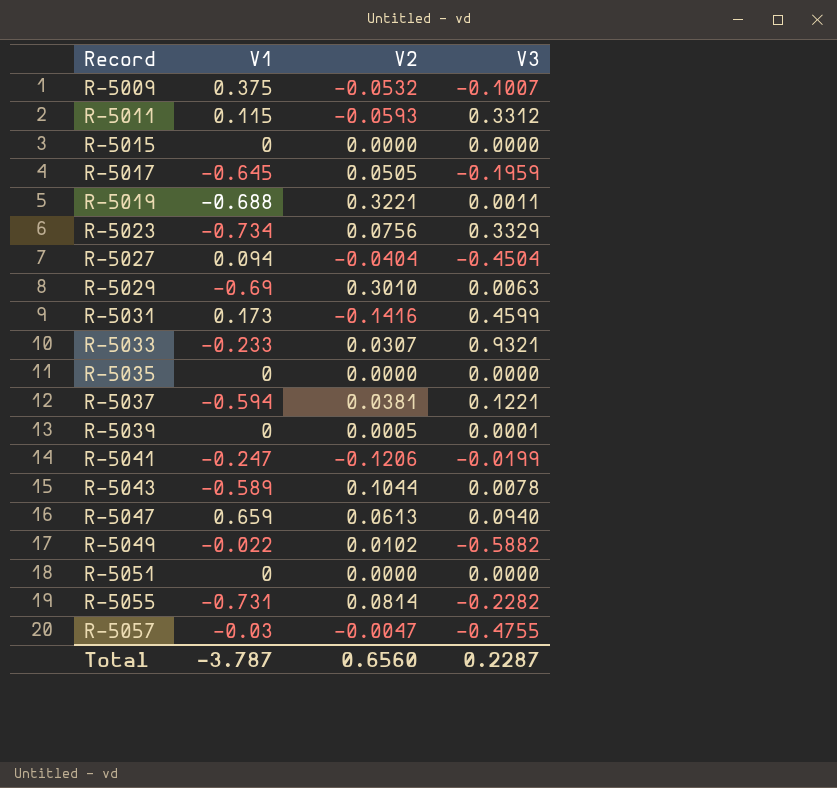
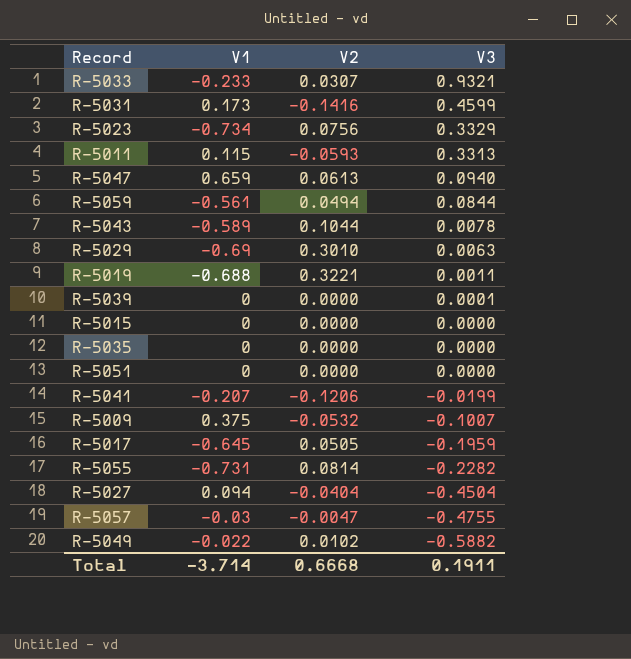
row order: Record ascending -> V3 descending
row R-5037: -0.594 | 0.0381 | 0.1221 -> none
R-5011 | V3: 0.3312 -> 0.3313
row R-5059: none -> -0.561 | 0.0494 | 0.0844
R-5039 | V2: 0.0005 -> 0.0000
R-5041 | V1: -0.247 -> -0.207
Total | V1: -3.787 -> -3.714
Total | V2: 0.6560 -> 0.6668
Total | V3: 0.2287 -> 0.1911

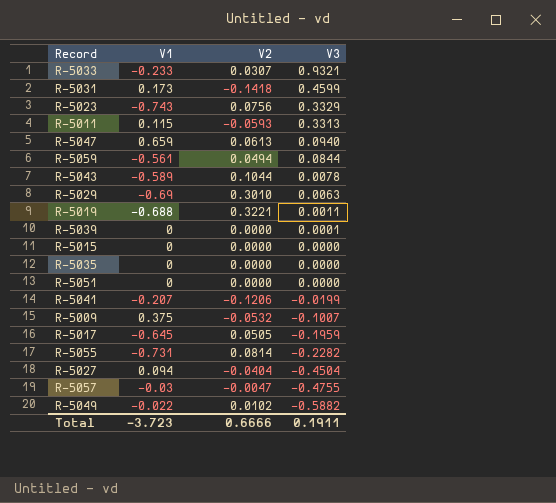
R-5031 | V2: -0.1416 -> -0.1418
R-5023 | V1: -0.734 -> -0.743
Total | V1: -3.714 -> -3.723
Total | V2: 0.6668 -> 0.6666

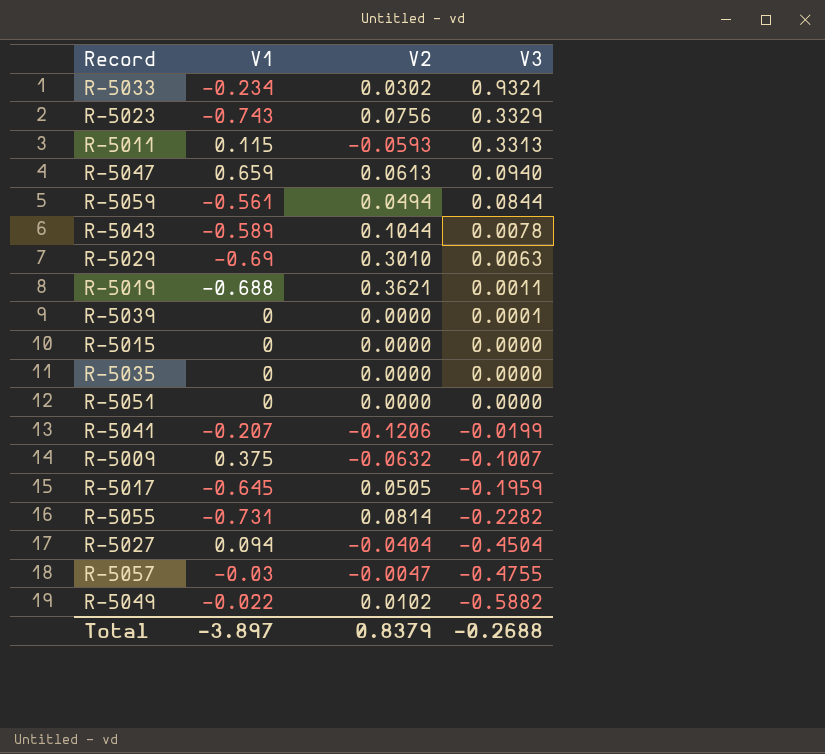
row R-5031: 0.173 | -0.1418 | 0.4599 -> none
R-5033 | V1: -0.233 -> -0.234
R-5033 | V2: 0.0307 -> 0.0302
R-5019 | V2: 0.3221 -> 0.3621
R-5009 | V2: -0.0532 -> -0.0632
Total | V1: -3.723 -> -3.897
Total | V2: 0.6666 -> 0.8379
Total | V3: 0.1911 -> -0.2688

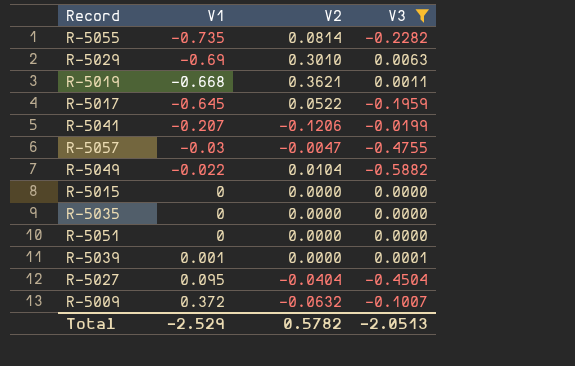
filter: none -> V3 <= 0.0063
row order: V3 descending -> V1 ascending
R-5055 | V1: -0.731 -> -0.735
R-5019 | V1: -0.688 -> -0.668
R-5017 | V2: 0.0505 -> 0.0522
R-5049 | V2: 0.0102 -> 0.0104
R-5039 | V1: 0 -> 0.001
R-5027 | V1: 0.094 -> 0.095
R-5009 | V1: 0.375 -> 0.372
Total | V1: -3.897 -> -2.529
Total | V2: 0.8379 -> 0.5782
Total | V3: -0.2688 -> -2.0513

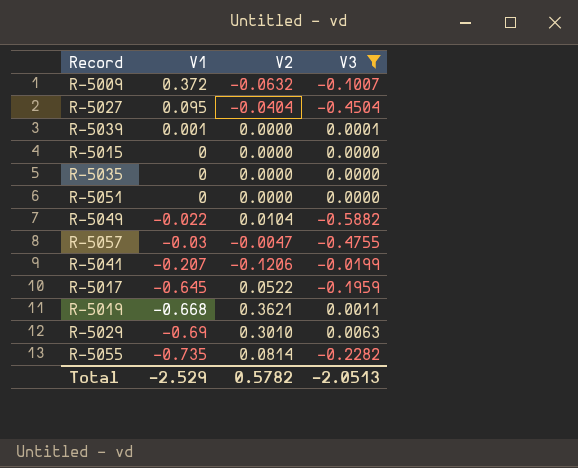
row order: V1 ascending -> V1 descending

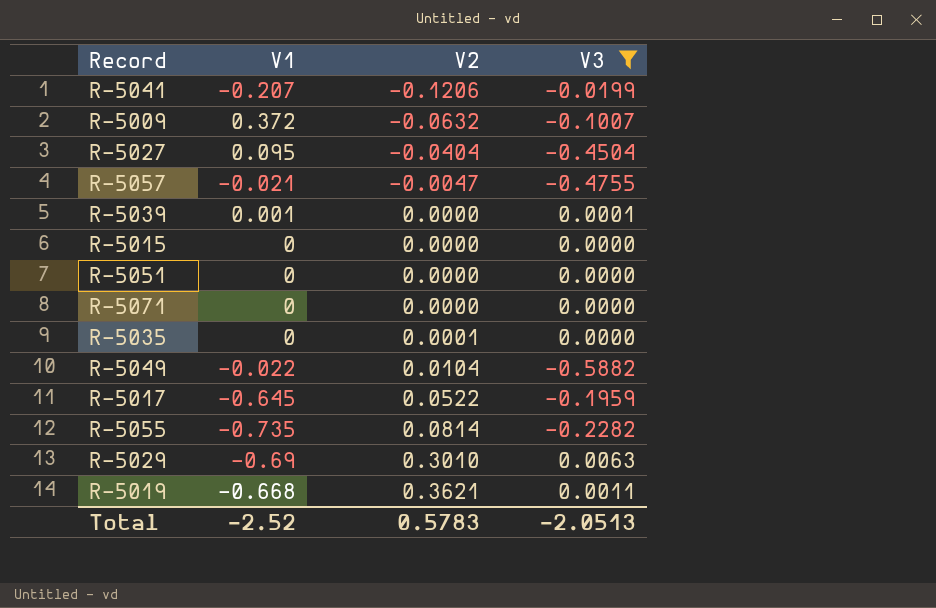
row order: V1 descending -> V2 ascending
R-5057 | V1: -0.03 -> -0.021
row R-5071: none -> 0 | 0.0000 | 0.0000
R-5035 | V2: 0.0000 -> 0.0001
Total | V1: -2.529 -> -2.52
Total | V2: 0.5782 -> 0.5783

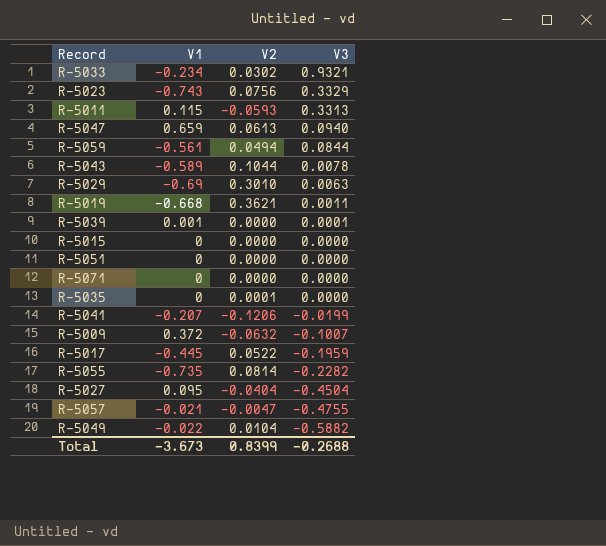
filter: V3 <= 0.0063 -> none
row order: V2 ascending -> V3 descending
R-5017 | V1: -0.645 -> -0.445
Total | V1: -2.52 -> -3.673
Total | V2: 0.5783 -> 0.8399
Total | V3: -2.0513 -> -0.2688

